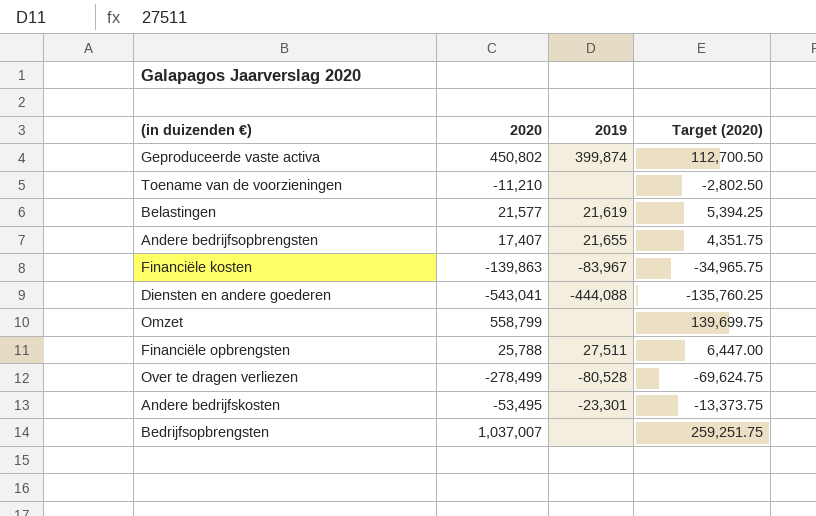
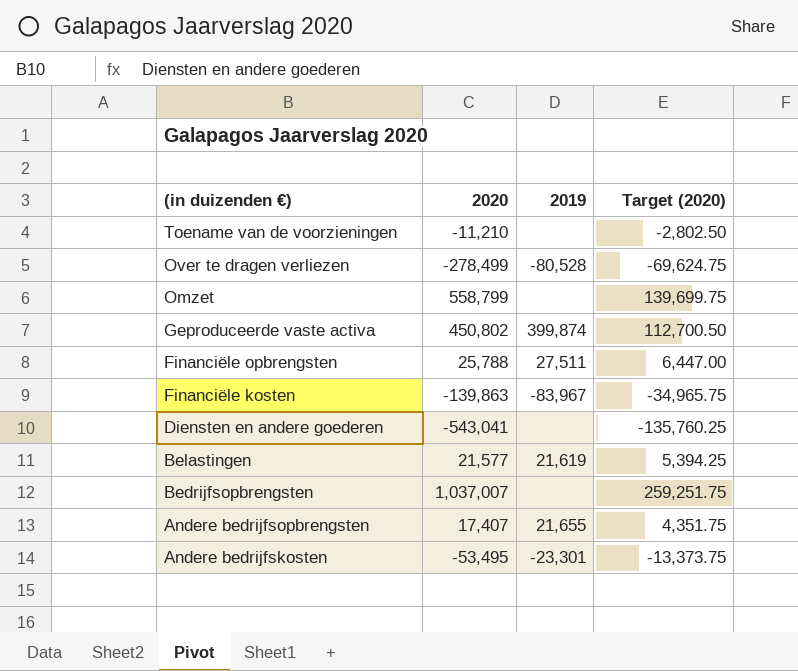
row order: none -> (in duizenden €) descending
Diensten en andere goederen | 2019: -444,088 -> none

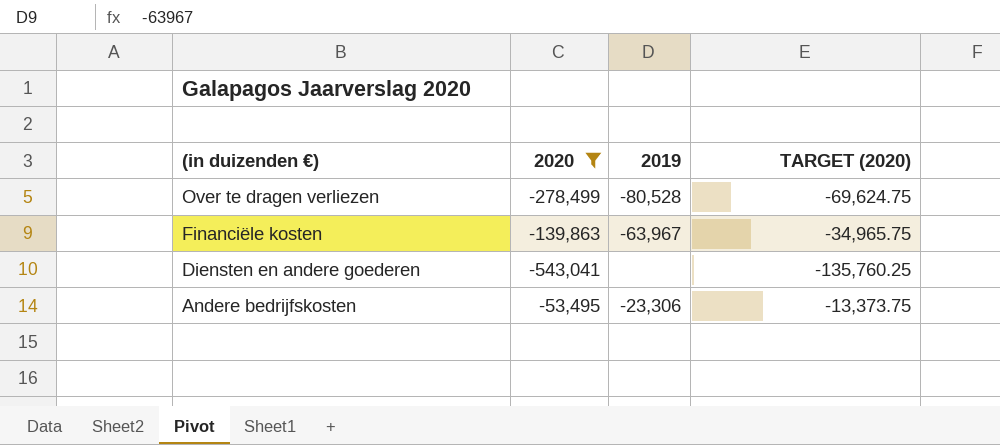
filter: none -> 2020 <= -53,495
column name: Target (2020) -> TARGET (2020)
Financiële kosten | 2019: -83,967 -> -63,967
Andere bedrijfskosten | 2019: -23,301 -> -23,306

